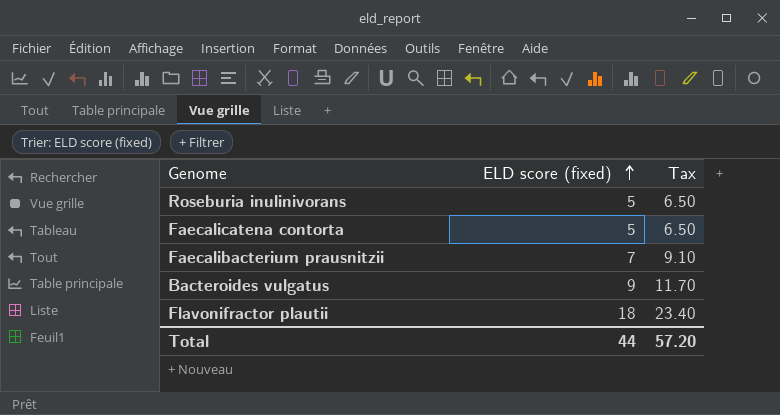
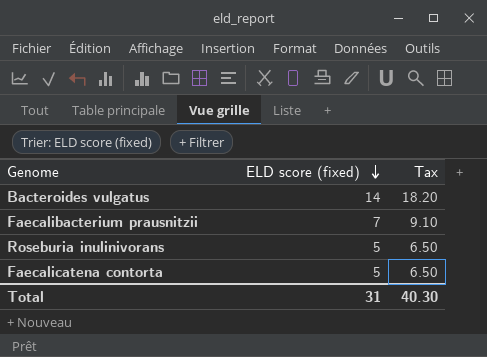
row order: ELD score (fixed) ascending -> ELD score (fixed) descending
row Flavonifractor plautii: 18 | 23.40 -> none
Bacteroides vulgatus | ELD score (fixed): 9 -> 14
Bacteroides vulgatus | Tax: 11.70 -> 18.20
Total | ELD score (fixed): 44 -> 31
Total | Tax: 57.20 -> 40.30

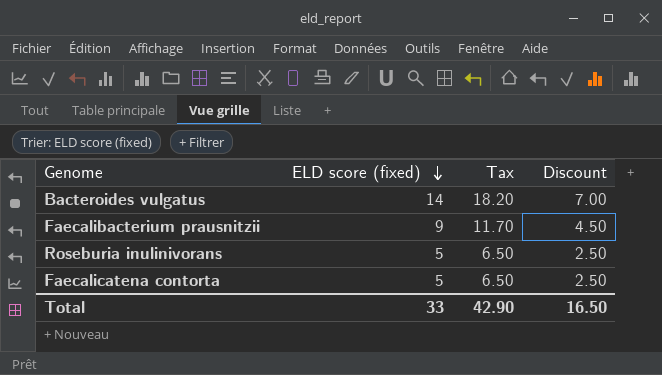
column Discount | formula: none -> [ELD score (fixed)] * 0.5
Faecalibacterium prausnitzii | ELD score (fixed): 7 -> 9
Faecalibacterium prausnitzii | Tax: 9.10 -> 11.70
Total | ELD score (fixed): 31 -> 33
Total | Tax: 40.30 -> 42.90

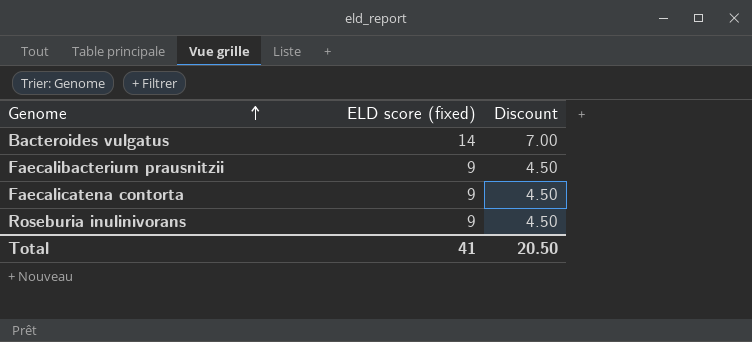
row order: ELD score (fixed) descending -> Genome ascending
column Tax | formula: [ELD score (fixed)] * 1.3 -> none
Faecalicatena contorta | ELD score (fixed): 5 -> 9
Faecalicatena contorta | Discount: 2.50 -> 4.50
Roseburia inulinivorans | ELD score (fixed): 5 -> 9
Roseburia inulinivorans | Discount: 2.50 -> 4.50
Total | ELD score (fixed): 33 -> 41
Total | Discount: 16.50 -> 20.50

